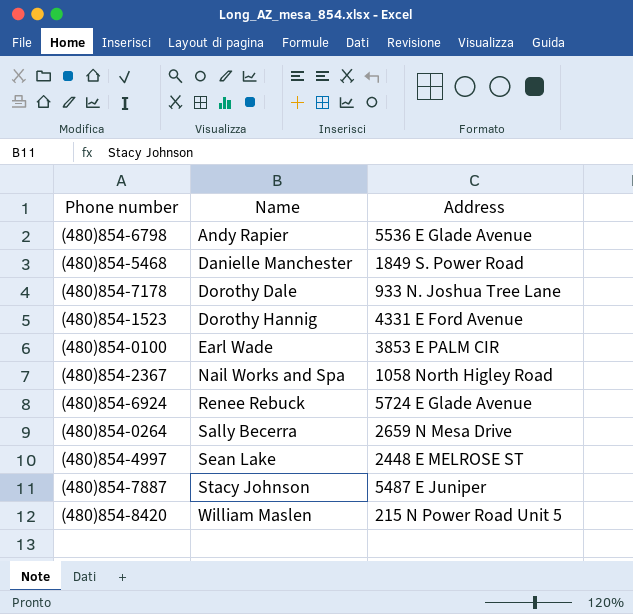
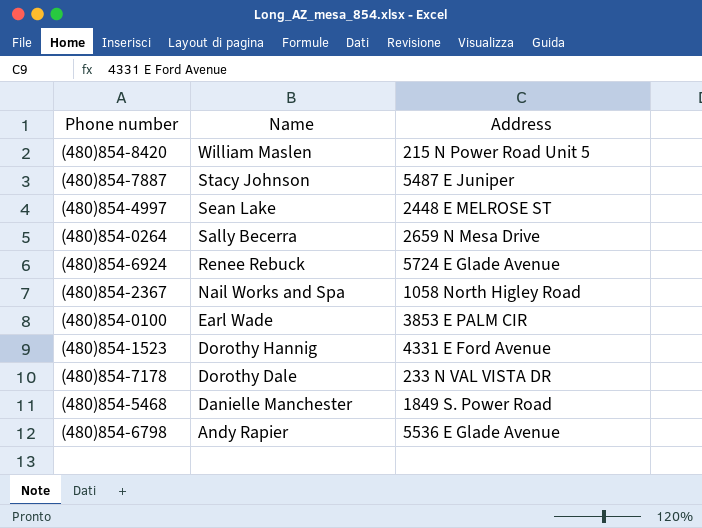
row order: Name ascending -> Name descending
(480)854-7178 | Address: 933 N. Joshua Tree Lane -> 233 N VAL VISTA DR

